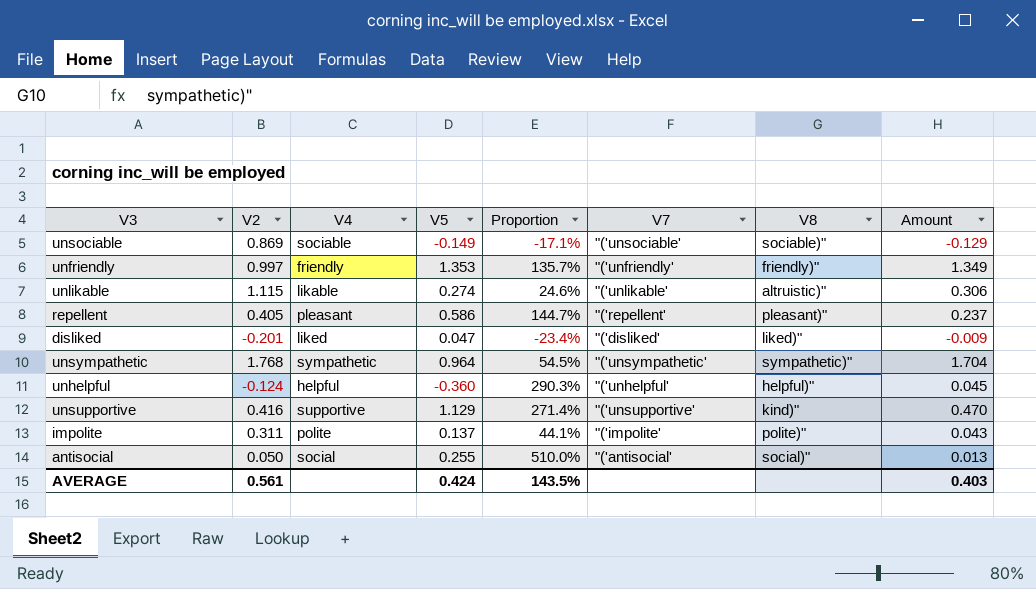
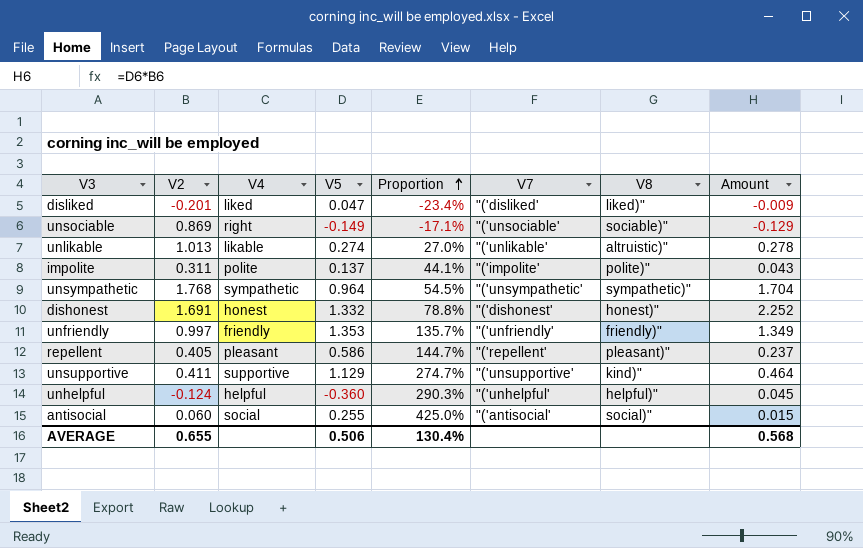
row order: none -> Proportion ascending
unsociable | V4: sociable -> right
unlikable | V2: 1.115 -> 1.013
unlikable | Proportion: 24.6% -> 27.0%
unlikable | Amount: 0.306 -> 0.278
row dishonest: none -> 1.691 | honest | 1.332 | 78.8% | "('dishonest' | honest)" | 2.252
unsupportive | V2: 0.416 -> 0.411
unsupportive | Proportion: 271.4% -> 274.7%
unsupportive | Amount: 0.470 -> 0.464
antisocial | V2: 0.050 -> 0.060
antisocial | Proportion: 510.0% -> 425.0%
antisocial | Amount: 0.013 -> 0.015
AVERAGE | V2: 0.561 -> 0.655
AVERAGE | V5: 0.424 -> 0.506
AVERAGE | Proportion: 143.5% -> 130.4%
AVERAGE | Amount: 0.403 -> 0.568

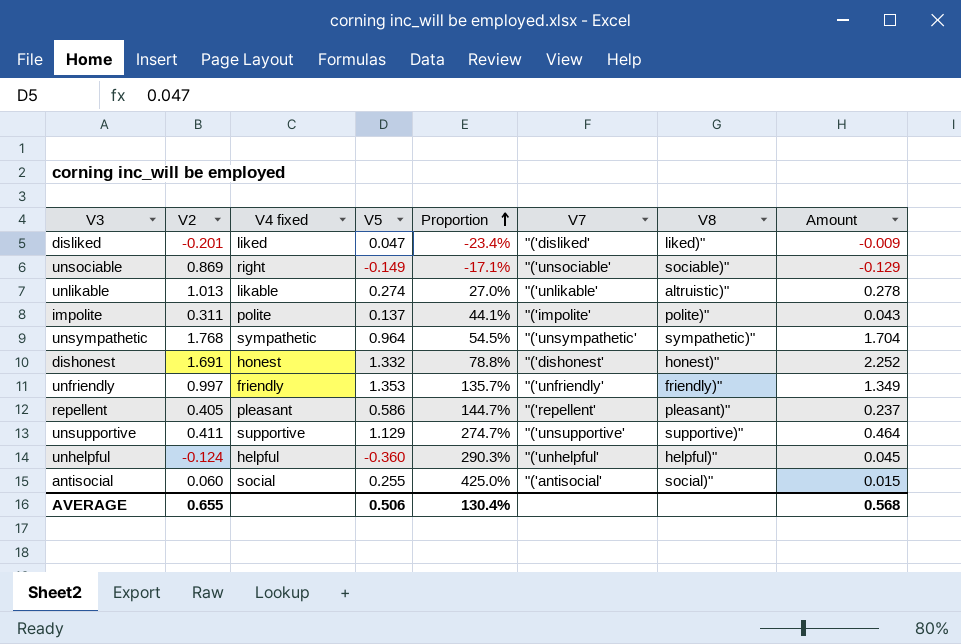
column name: V4 -> V4 fixed
unsupportive | V8: kind)" -> supportive)"

